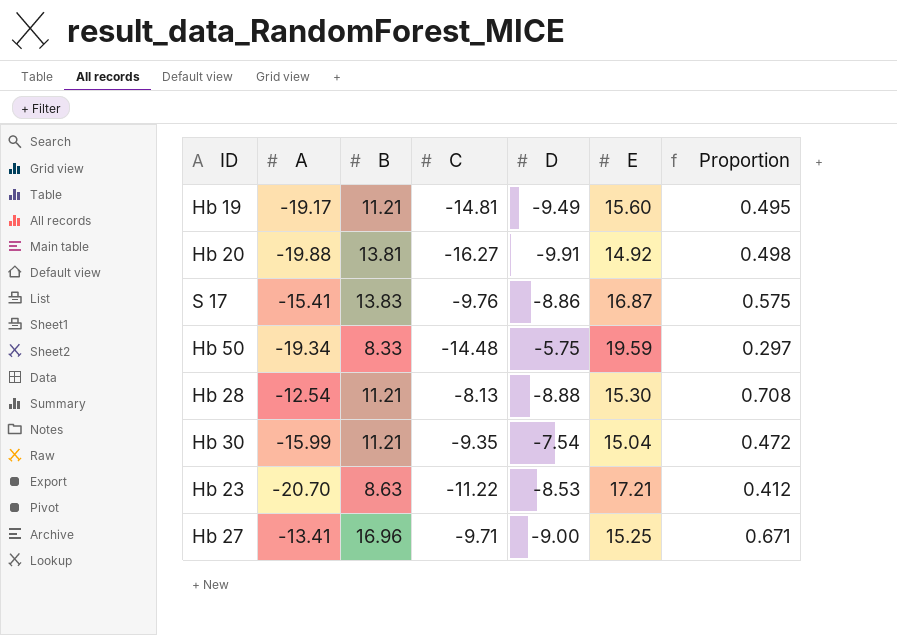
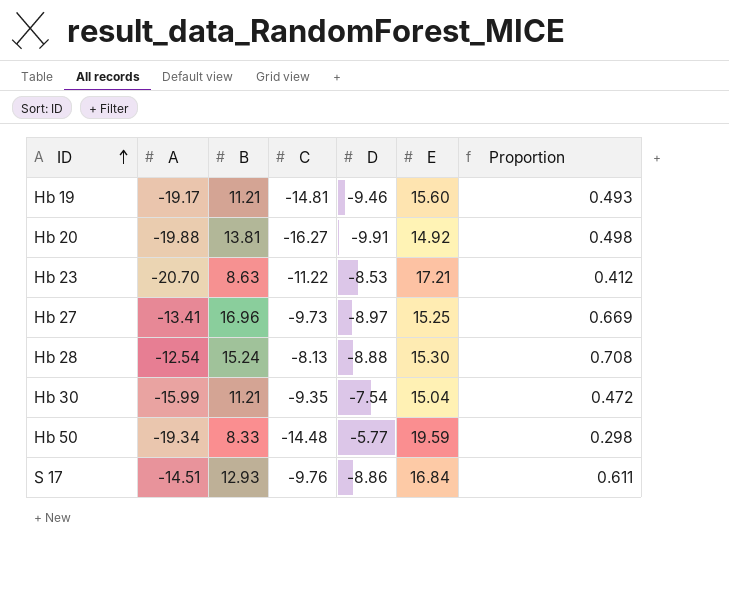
row order: none -> ID ascending
Hb 19 | D: -9.49 -> -9.46
Hb 19 | Proportion: 0.495 -> 0.493
Hb 27 | C: -9.71 -> -9.73
Hb 27 | D: -9.00 -> -8.97
Hb 27 | Proportion: 0.671 -> 0.669
Hb 28 | B: 11.21 -> 15.24
Hb 50 | D: -5.75 -> -5.77
Hb 50 | Proportion: 0.297 -> 0.298
S 17 | A: -15.41 -> -14.51
S 17 | B: 13.83 -> 12.93
S 17 | E: 16.87 -> 16.84
S 17 | Proportion: 0.575 -> 0.611

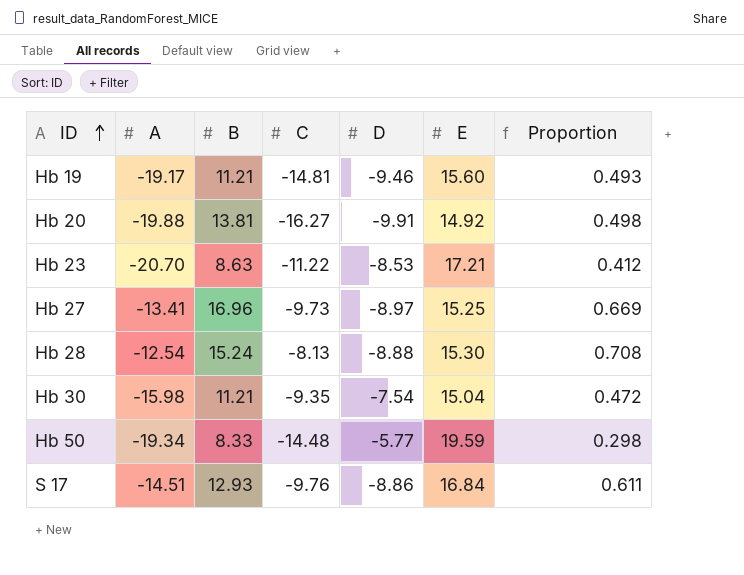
Hb 30 | A: -15.99 -> -15.98

